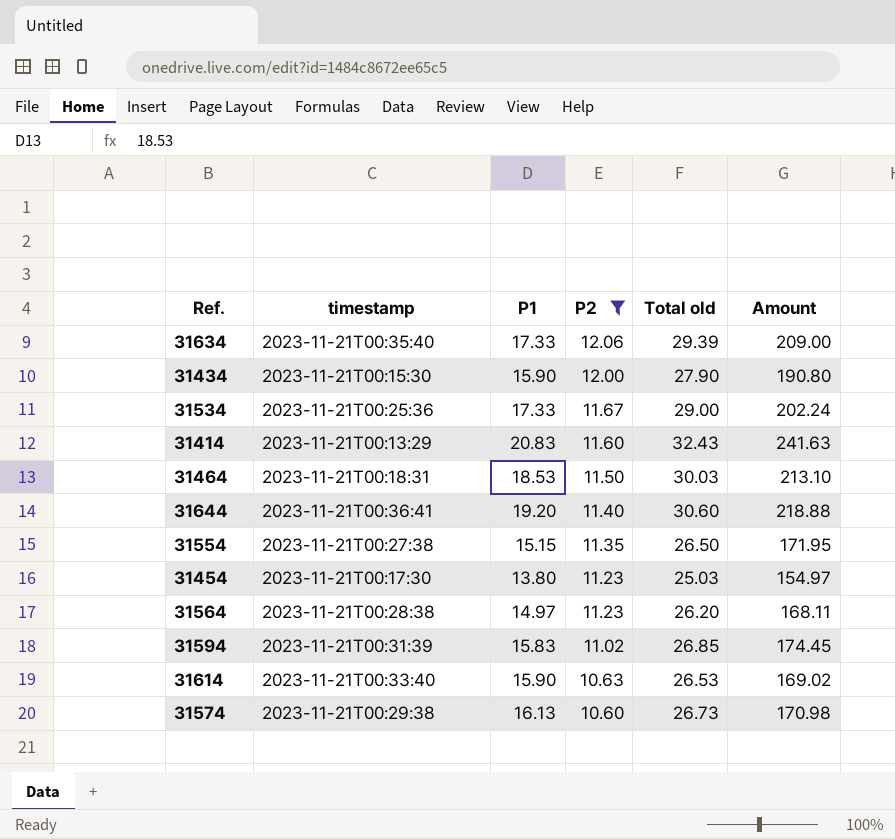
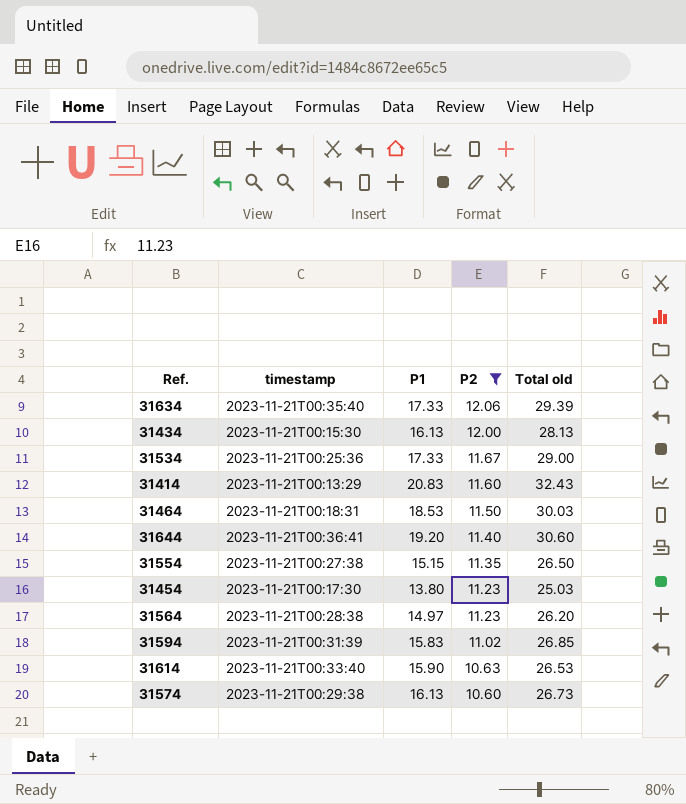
column Amount | formula: [P1] * [P2] -> none
31434 | P1: 15.90 -> 16.13
31434 | Total old: 27.90 -> 28.13

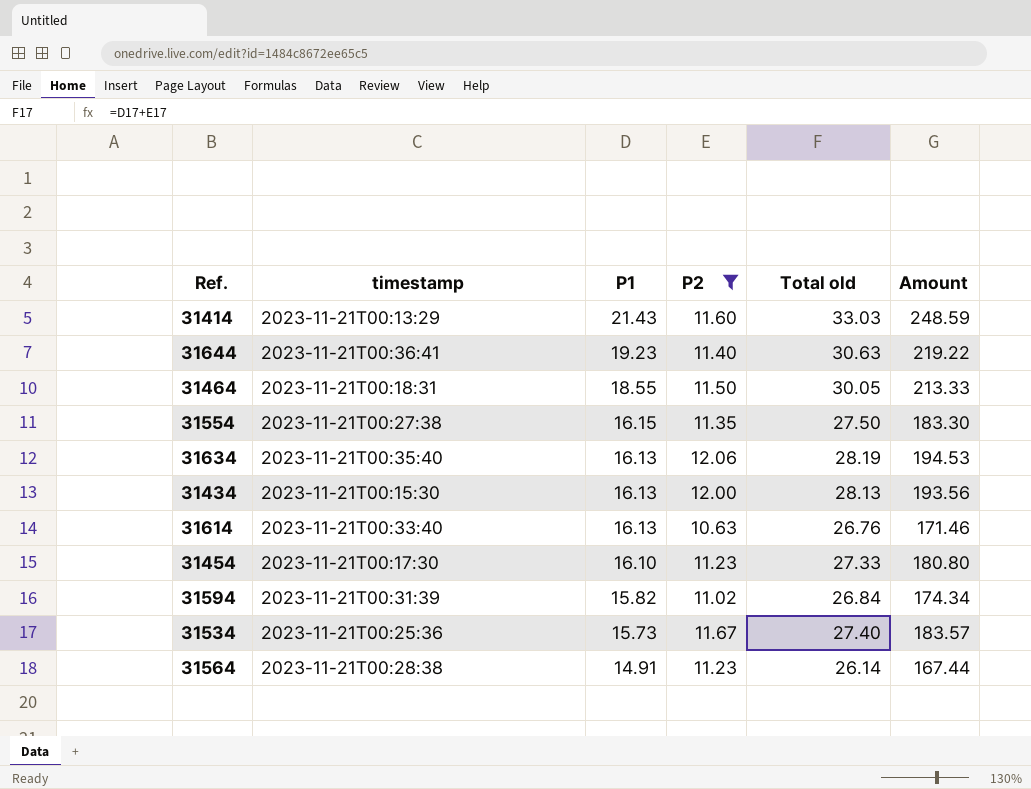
row order: P2 descending -> P1 descending
column Amount | formula: none -> [P1] * [P2]
row 31574: 2023-11-21T00:29:38 | 16.13 | 10.60 | 26.73 -> none
31414 | P1: 20.83 -> 21.43
31414 | Total old: 32.43 -> 33.03
31644 | P1: 19.20 -> 19.23
31644 | Total old: 30.60 -> 30.63
31464 | P1: 18.53 -> 18.55
31464 | Total old: 30.03 -> 30.05
31554 | P1: 15.15 -> 16.15
31554 | Total old: 26.50 -> 27.50
31634 | P1: 17.33 -> 16.13
31634 | Total old: 29.39 -> 28.19
31614 | P1: 15.90 -> 16.13
31614 | Total old: 26.53 -> 26.76
31454 | P1: 13.80 -> 16.10
31454 | Total old: 25.03 -> 27.33
31594 | P1: 15.83 -> 15.82
31594 | Total old: 26.85 -> 26.84
31534 | P1: 17.33 -> 15.73
31534 | Total old: 29.00 -> 27.40
31564 | P1: 14.97 -> 14.91
31564 | Total old: 26.20 -> 26.14

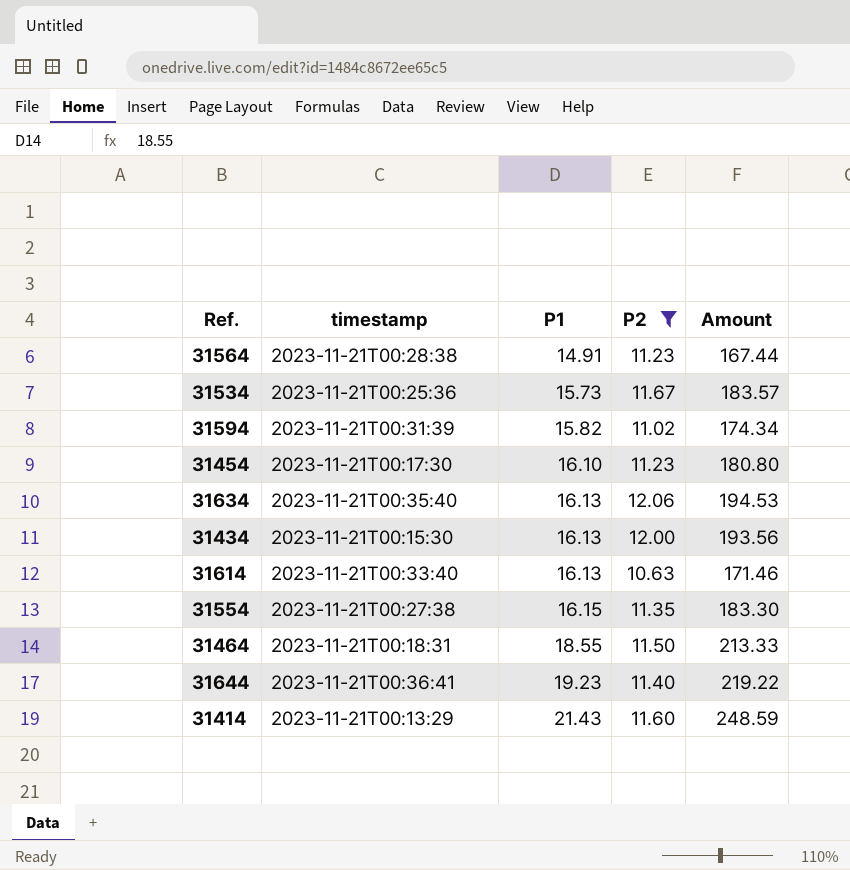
row order: P1 descending -> P1 ascending
column Total old | formula: [P1] + [P2] -> none

